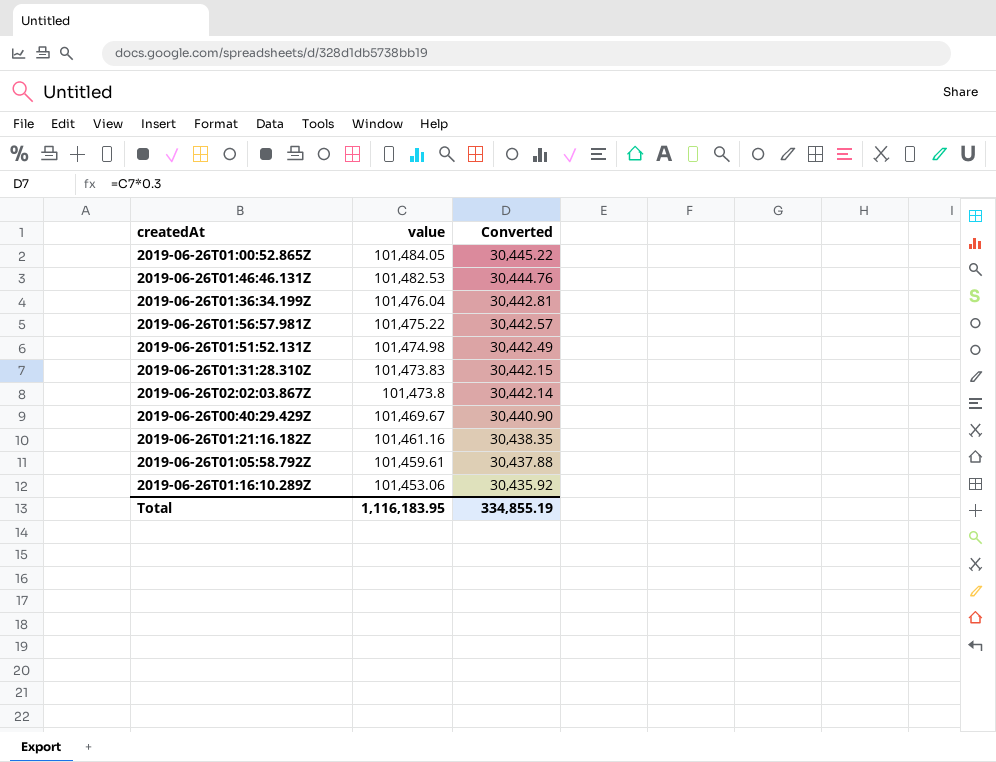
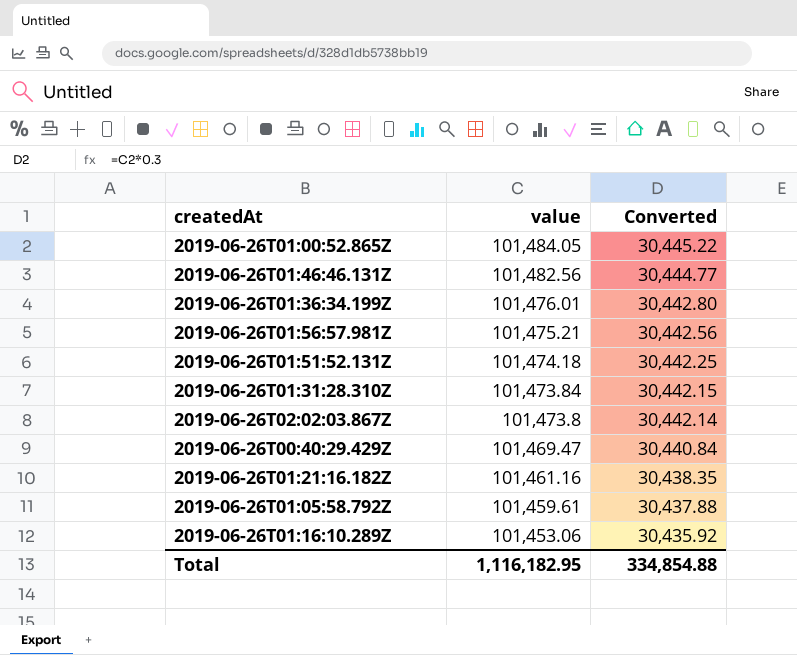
2019-06-26T01:46:46.131Z | value: 101,482.53 -> 101,482.56
2019-06-26T01:46:46.131Z | Converted: 30,444.76 -> 30,444.77
2019-06-26T01:36:34.199Z | value: 101,476.04 -> 101,476.01
2019-06-26T01:36:34.199Z | Converted: 30,442.81 -> 30,442.80
2019-06-26T01:56:57.981Z | value: 101,475.22 -> 101,475.21
2019-06-26T01:56:57.981Z | Converted: 30,442.57 -> 30,442.56
2019-06-26T01:51:52.131Z | value: 101,474.98 -> 101,474.18
2019-06-26T01:51:52.131Z | Converted: 30,442.49 -> 30,442.25
2019-06-26T01:31:28.310Z | value: 101,473.83 -> 101,473.84
2019-06-26T00:40:29.429Z | value: 101,469.67 -> 101,469.47
2019-06-26T00:40:29.429Z | Converted: 30,440.90 -> 30,440.84
Total | value: 1,116,183.95 -> 1,116,182.95
Total | Converted: 334,855.19 -> 334,854.88

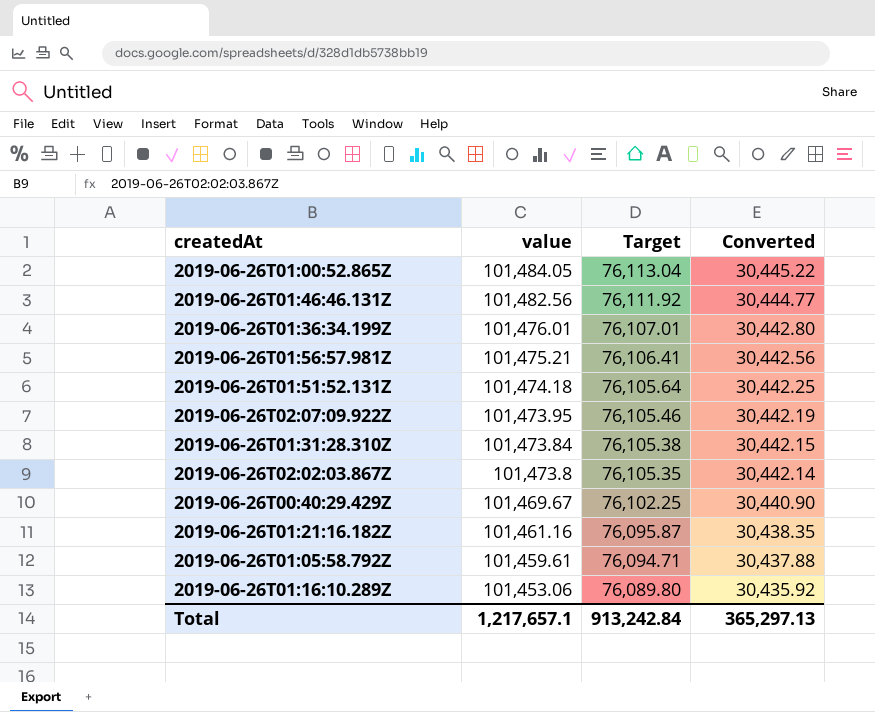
column Target | formula: none -> [value] * 0.75
row 2019-06-26T02:07:09.922Z: none -> 101,473.95 | 76,105.46 | 30,442.19
2019-06-26T00:40:29.429Z | value: 101,469.47 -> 101,469.67
2019-06-26T00:40:29.429Z | Converted: 30,440.84 -> 30,440.90
Total | value: 1,116,182.95 -> 1,217,657.1
Total | Converted: 334,854.88 -> 365,297.13

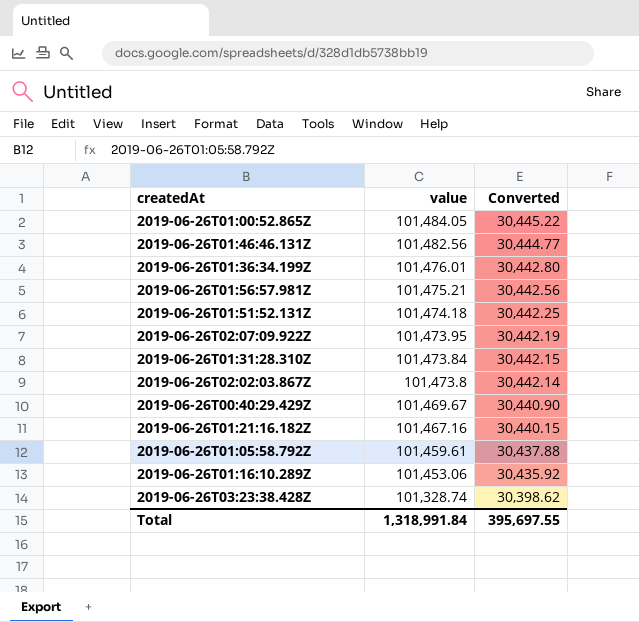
column Target | formula: [value] * 0.75 -> none
2019-06-26T01:21:16.182Z | value: 101,461.16 -> 101,467.16
2019-06-26T01:21:16.182Z | Converted: 30,438.35 -> 30,440.15
row 2019-06-26T03:23:38.428Z: none -> 101,328.74 | 30,398.62
Total | value: 1,217,657.1 -> 1,318,991.84
Total | Converted: 365,297.13 -> 395,697.55

